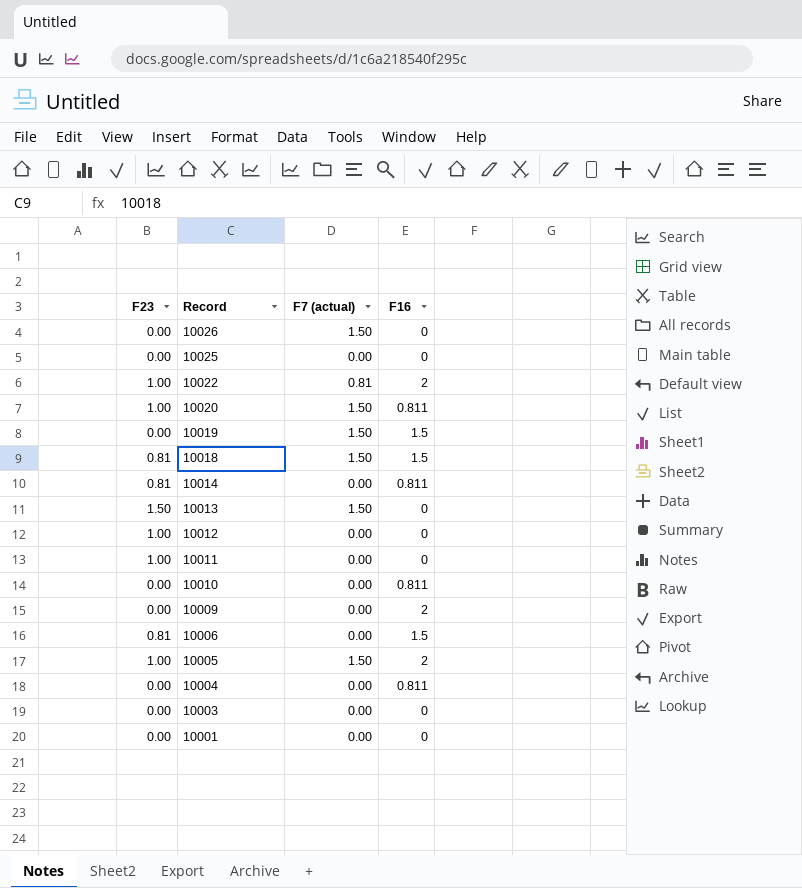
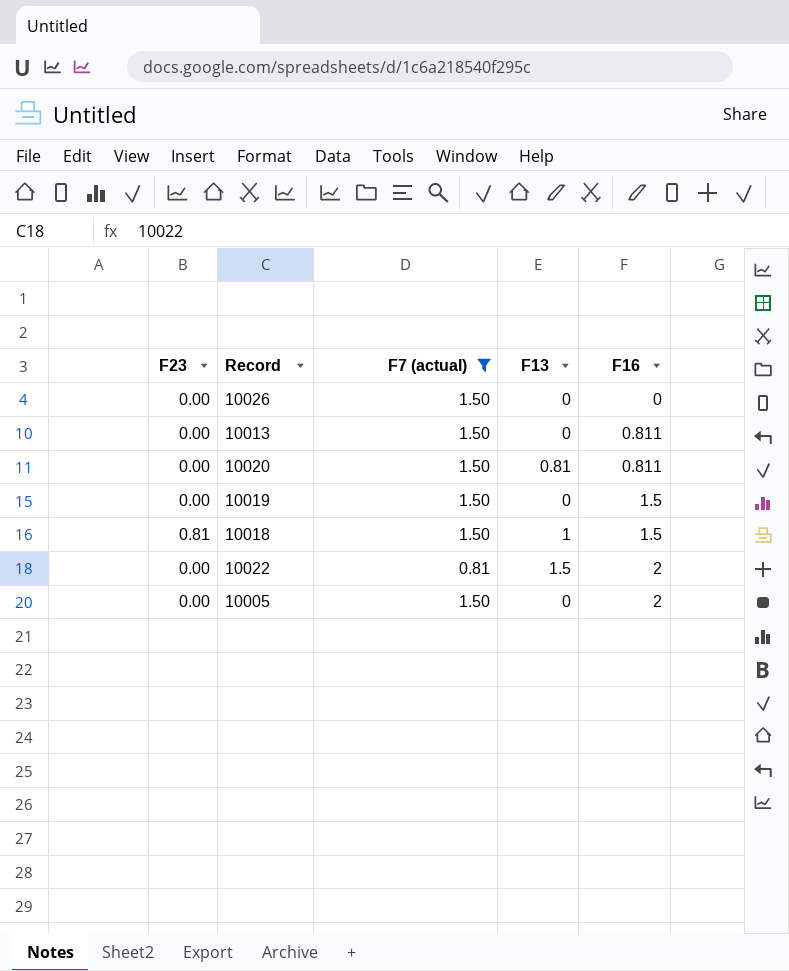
filter: none -> F7 (actual) != 0.00
row order: Record descending -> F16 ascending
column F13 | position: none -> 4
10013 | F23: 1.50 -> 0.00
10013 | F16: 0 -> 0.811
10020 | F23: 1.00 -> 0.00
10022 | F23: 1.00 -> 0.00
10005 | F23: 1.00 -> 0.00

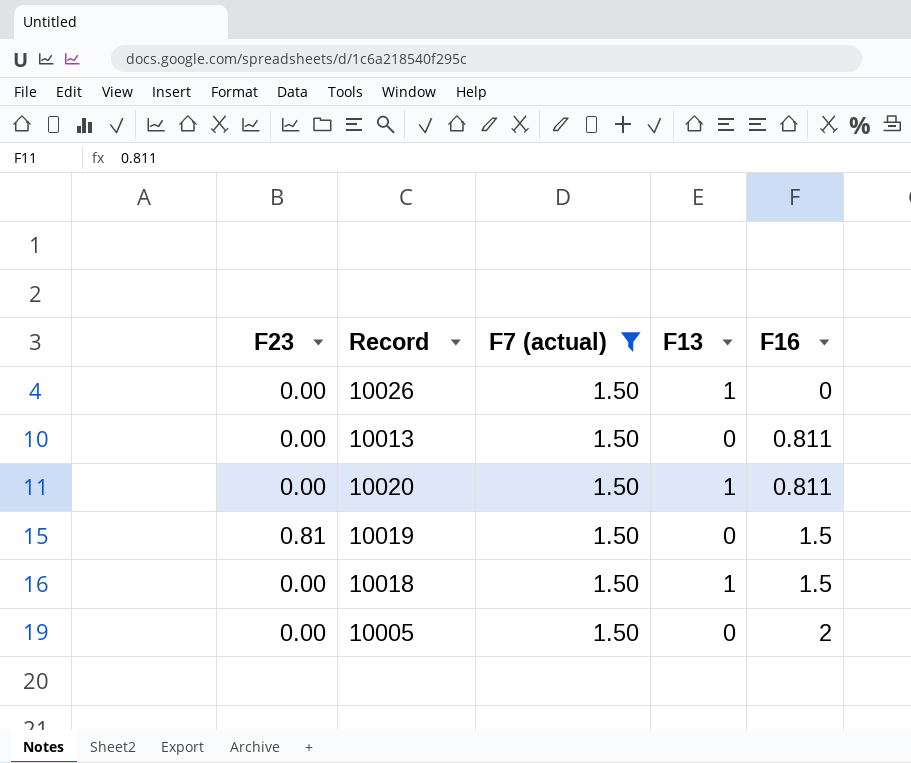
row 10022: 0.00 | 0.81 | 1.5 | 2 -> none
10026 | F13: 0 -> 1
10020 | F13: 0.81 -> 1
10019 | F23: 0.00 -> 0.81
10018 | F23: 0.81 -> 0.00

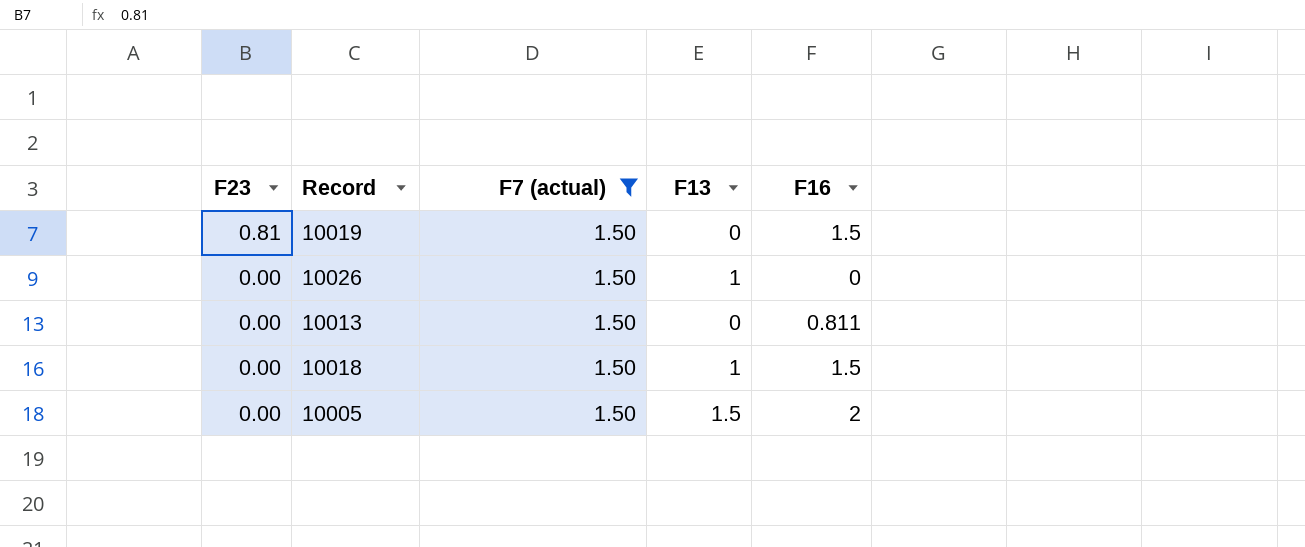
row order: F16 ascending -> F23 descending
row 10020: 0.00 | 1.50 | 1 | 0.811 -> none
10005 | F13: 0 -> 1.5

